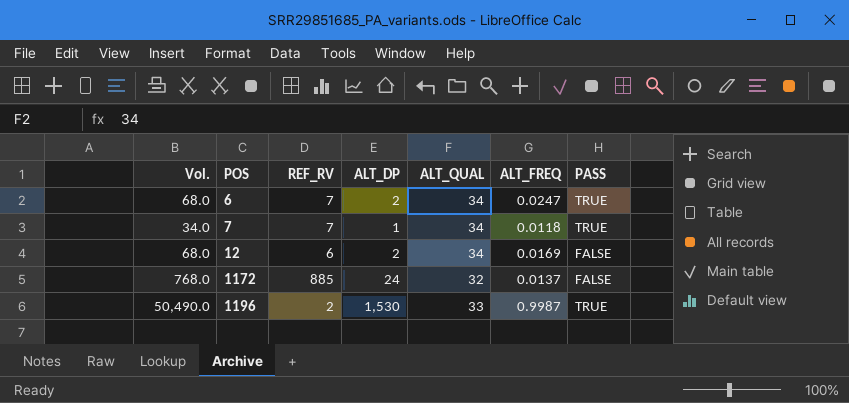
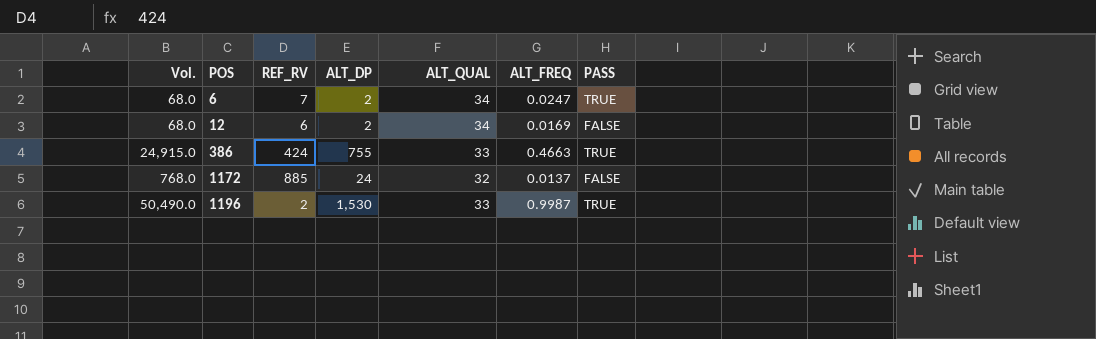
row 7: 34.0 | 7 | 1 | 34 | 0.0118 | TRUE -> none
row 386: none -> 24,915.0 | 424 | 755 | 33 | 0.4663 | TRUE

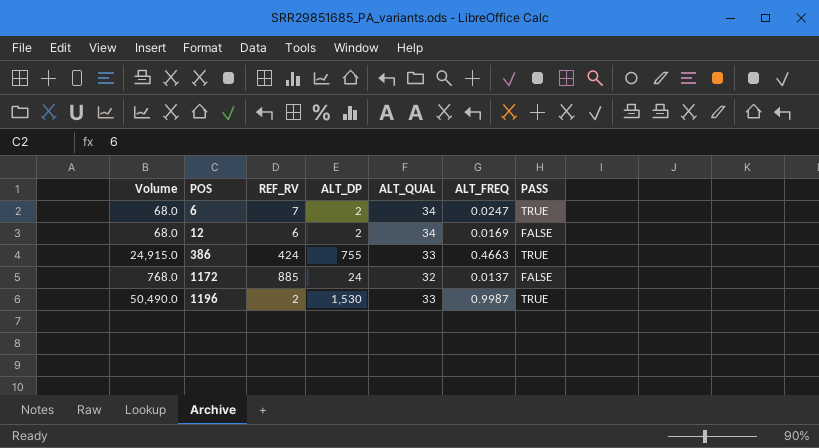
column name: Vol. -> Volume

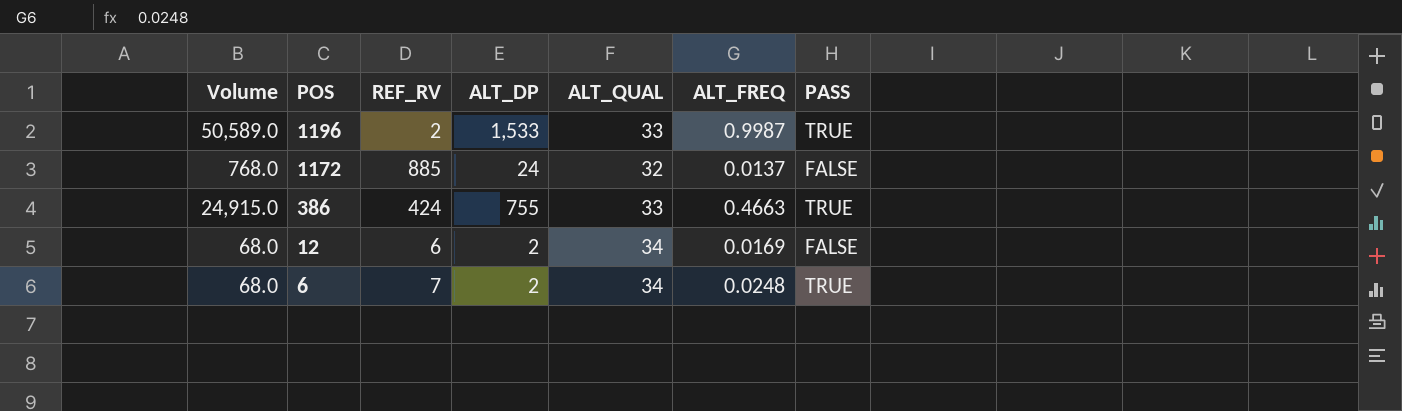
row order: POS ascending -> POS descending
1196 | Volume: 50,490.0 -> 50,589.0
1196 | ALT_DP: 1,530 -> 1,533
6 | ALT_FREQ: 0.0247 -> 0.0248

